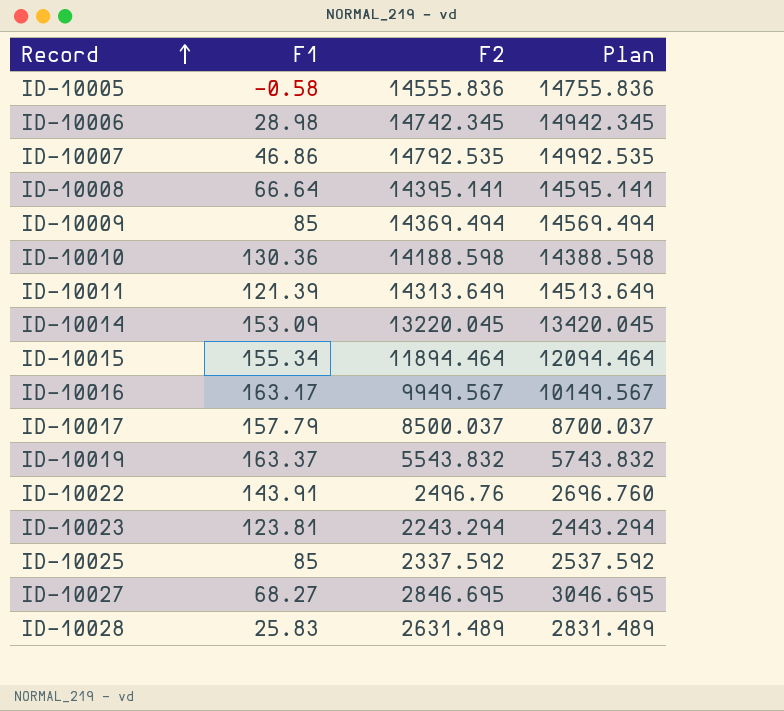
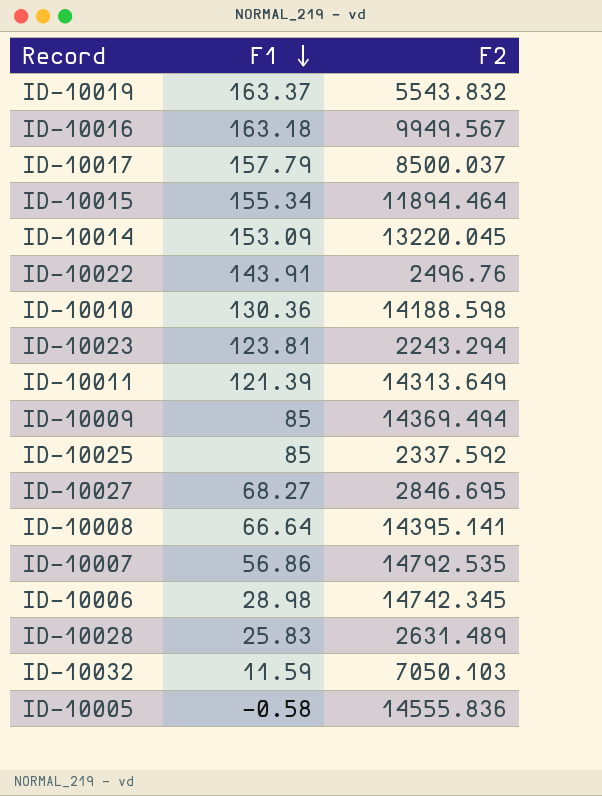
row order: Record ascending -> F1 descending
column Plan | formula: [F2] + 200 -> none
ID-10016 | F1: 163.17 -> 163.18
ID-10007 | F1: 46.86 -> 56.86
row ID-10032: none -> 11.59 | 7050.103

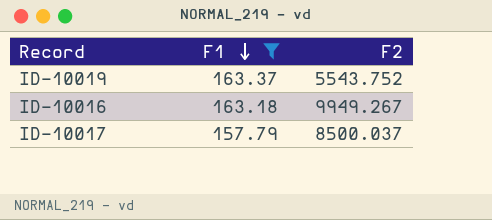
filter: none -> F1 >= 157.79
ID-10019 | F2: 5543.832 -> 5543.752
ID-10016 | F2: 9949.567 -> 9949.267

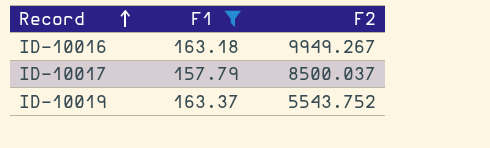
row order: F1 descending -> Record ascending

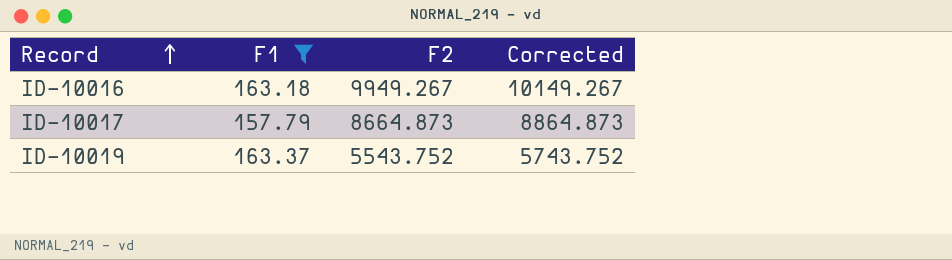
column Corrected | formula: none -> [F2] + 200
ID-10017 | F2: 8500.037 -> 8664.873

